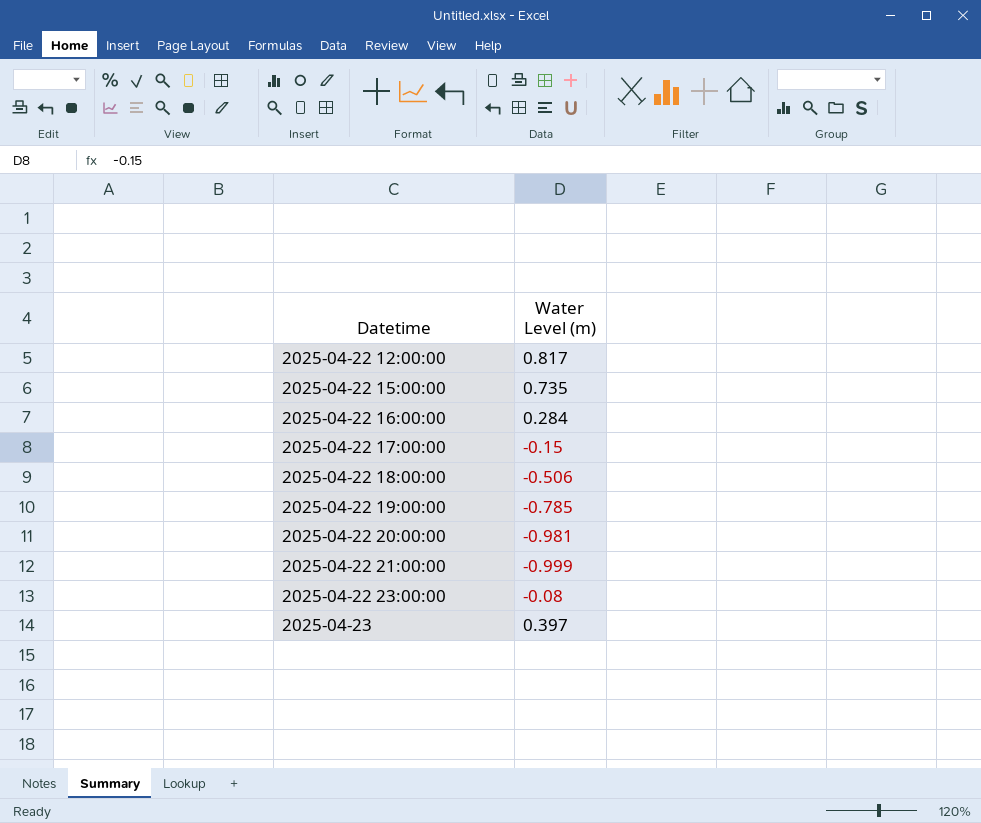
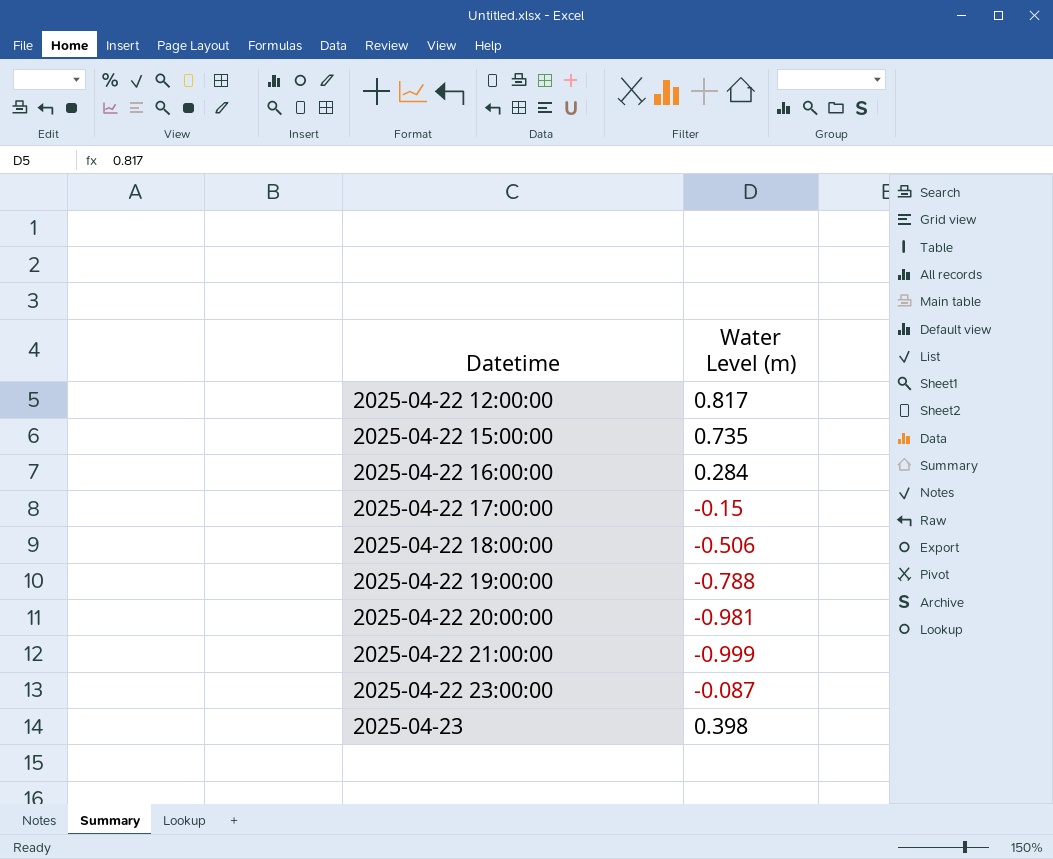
2025-04-22 19:00:00 | Water Level (m): -0.785 -> -0.788
2025-04-22 23:00:00 | Water Level (m): -0.08 -> -0.087
2025-04-23 | Water Level (m): 0.397 -> 0.398

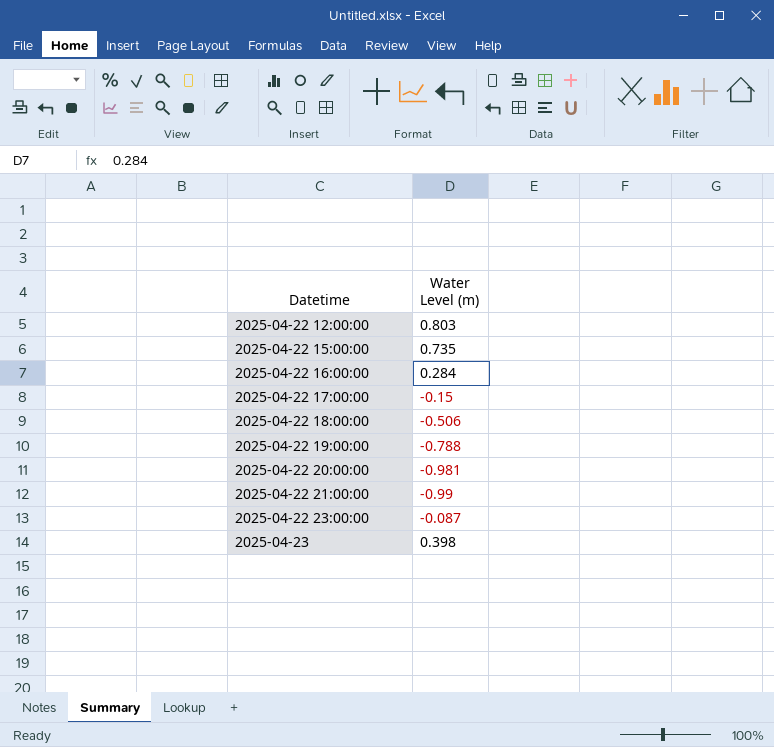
2025-04-22 12:00:00 | Water Level (m): 0.817 -> 0.803
2025-04-22 21:00:00 | Water Level (m): -0.999 -> -0.99

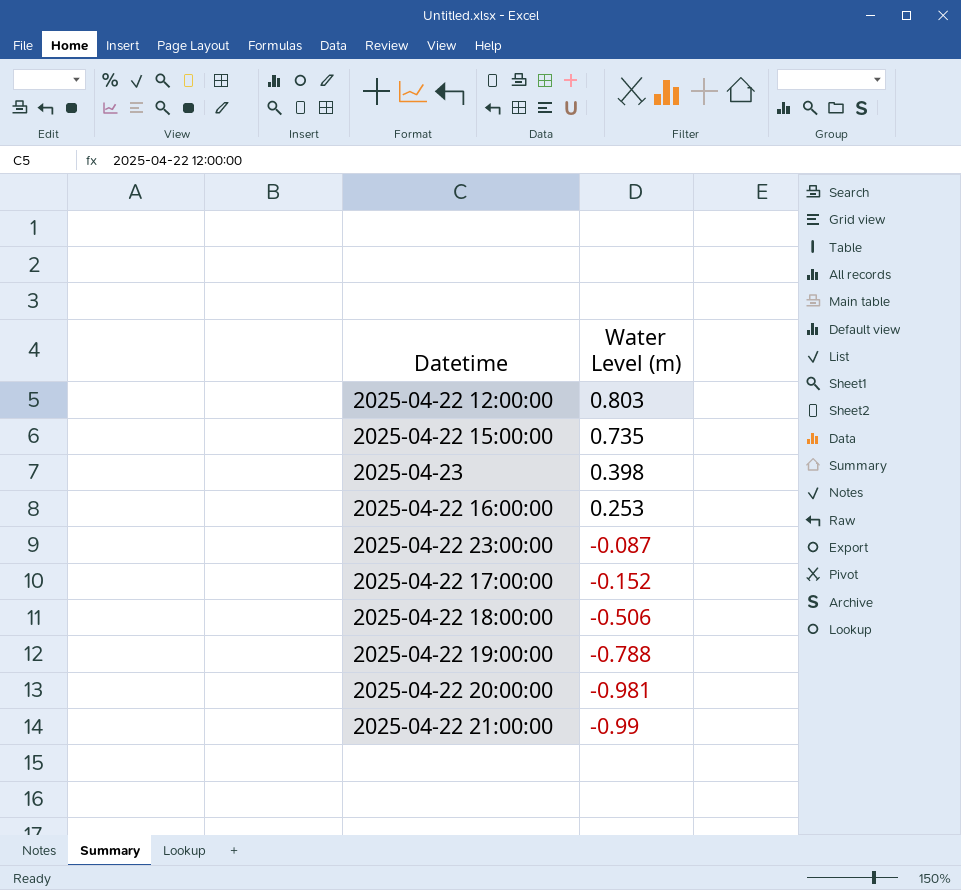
row order: Datetime ascending -> Water Level (m) descending
2025-04-22 16:00:00 | Water Level (m): 0.284 -> 0.253
2025-04-22 17:00:00 | Water Level (m): -0.15 -> -0.152

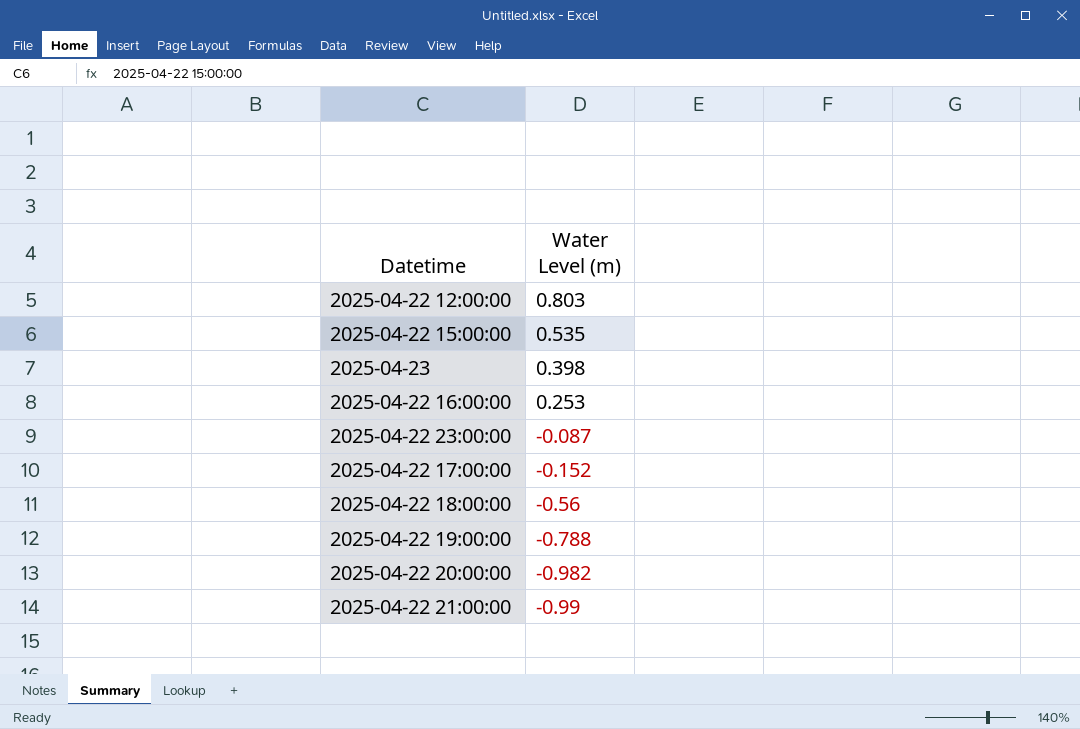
2025-04-22 15:00:00 | Water Level (m): 0.735 -> 0.535
2025-04-22 18:00:00 | Water Level (m): -0.506 -> -0.56
2025-04-22 20:00:00 | Water Level (m): -0.981 -> -0.982

